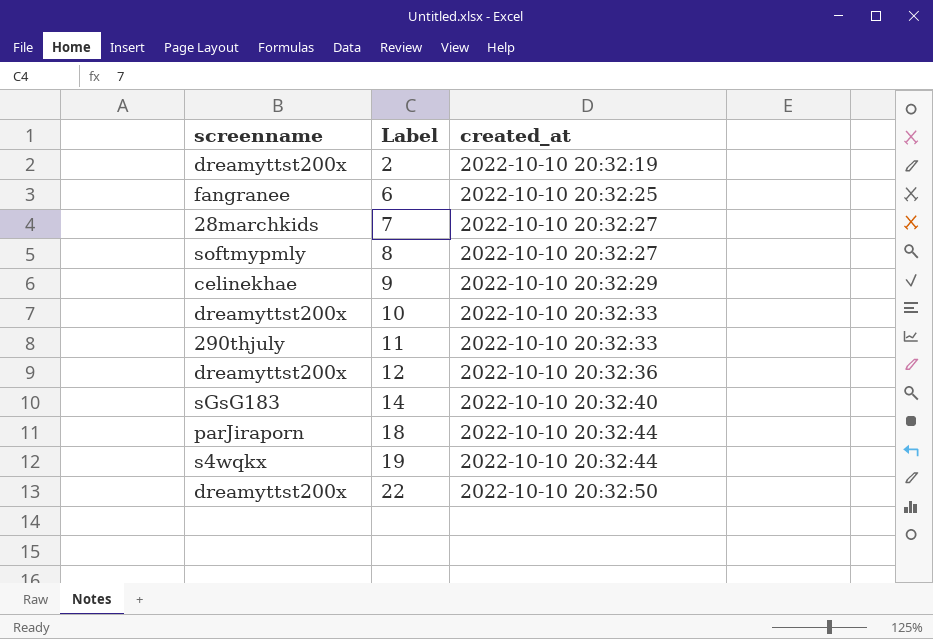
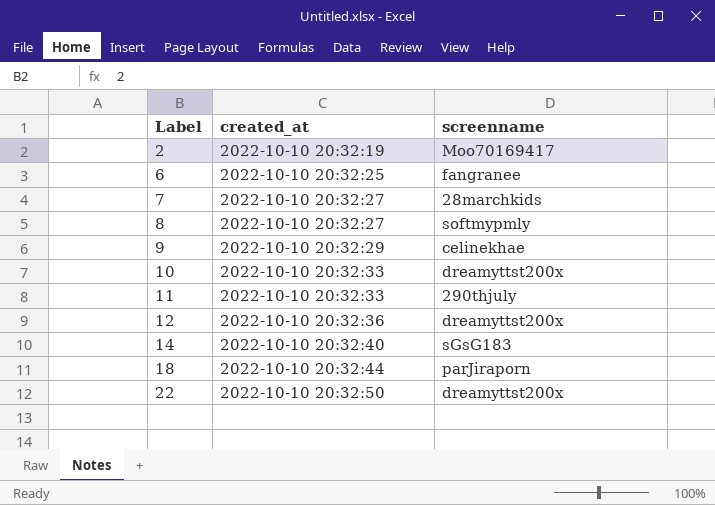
column screenname | position: 1 -> 3
row 19: s4wqkx | 2022-10-10 20:32:44 -> none
2 | screenname: dreamyttst200x -> Moo70169417

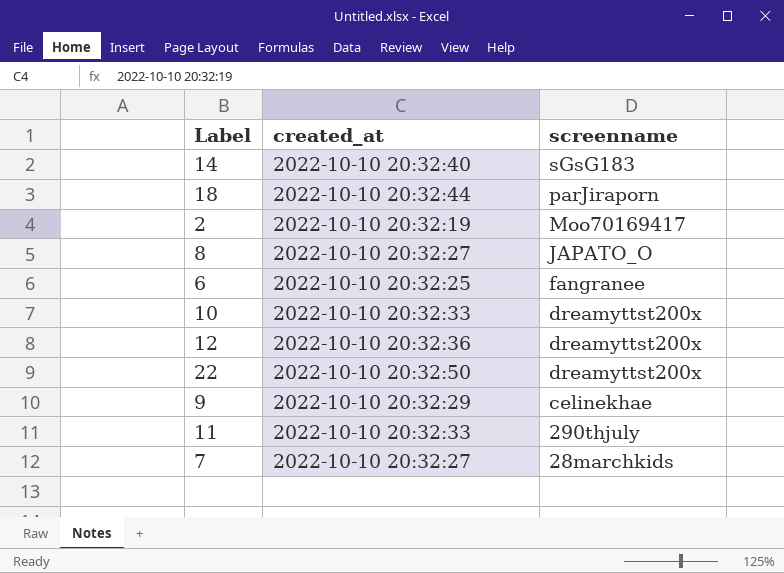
row order: Label ascending -> screenname descending
8 | screenname: softmypmly -> JAPATO_O

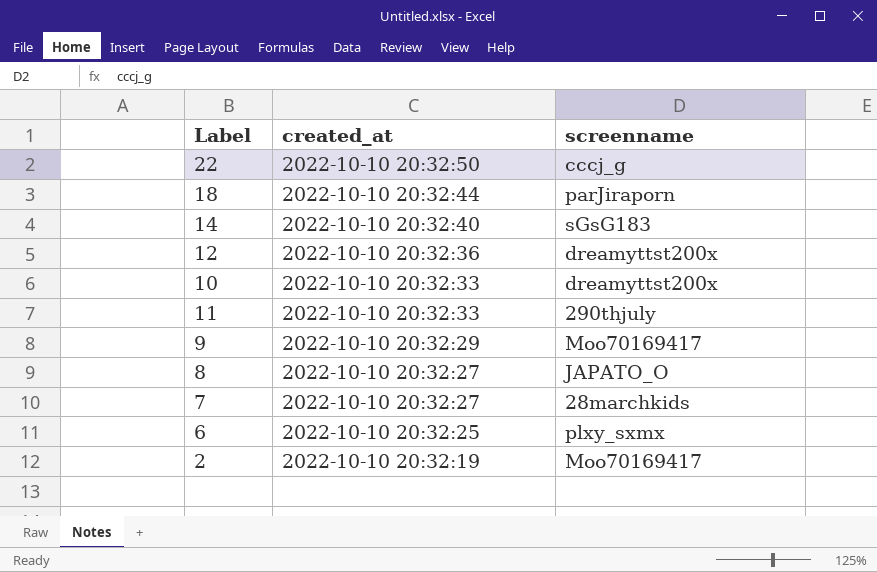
row order: screenname descending -> created_at descending
22 | screenname: dreamyttst200x -> cccj_g
9 | screenname: celinekhae -> Moo70169417
6 | screenname: fangranee -> plxy_sxmx

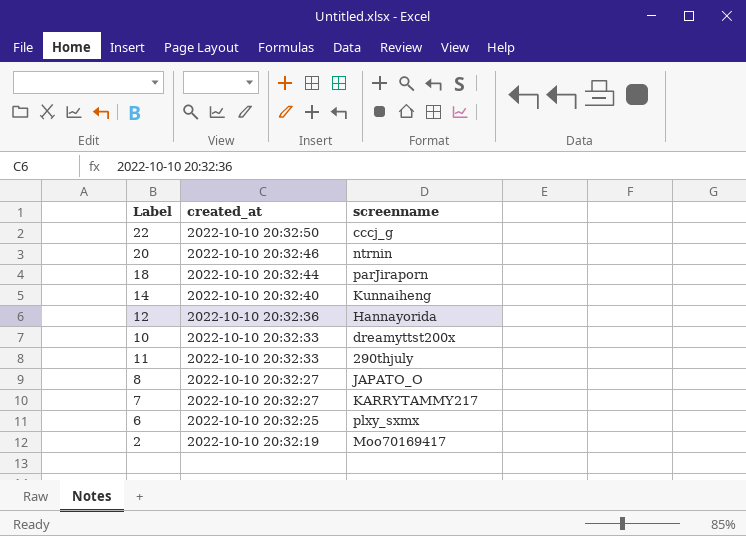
row 9: 2022-10-10 20:32:29 | Moo70169417 -> none
row 20: none -> 2022-10-10 20:32:46 | ntrnin
14 | screenname: sGsG183 -> Kunnaiheng
12 | screenname: dreamyttst200x -> Hannayorida
7 | screenname: 28marchkids -> KARRYTAMMY217

